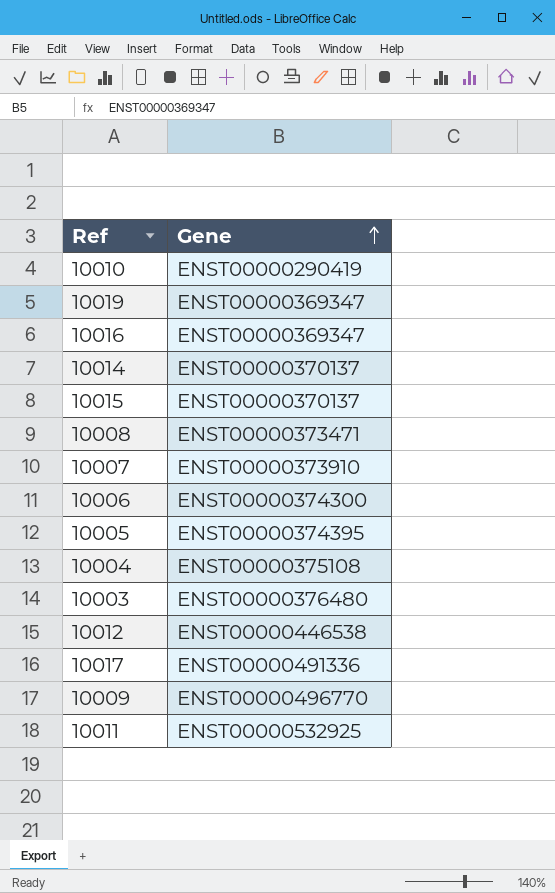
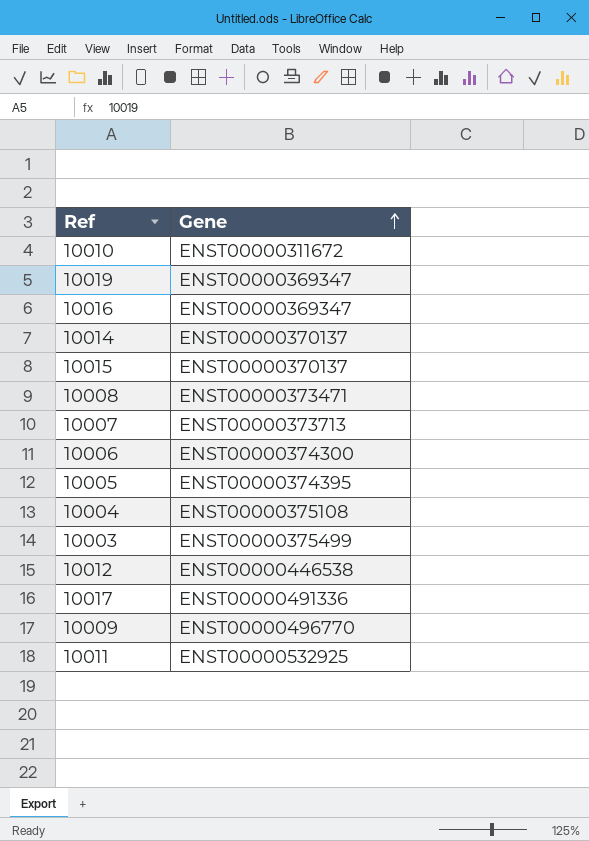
10010 | Gene: ENST00000290419 -> ENST00000311672
10007 | Gene: ENST00000373910 -> ENST00000373713
10003 | Gene: ENST00000376480 -> ENST00000375499

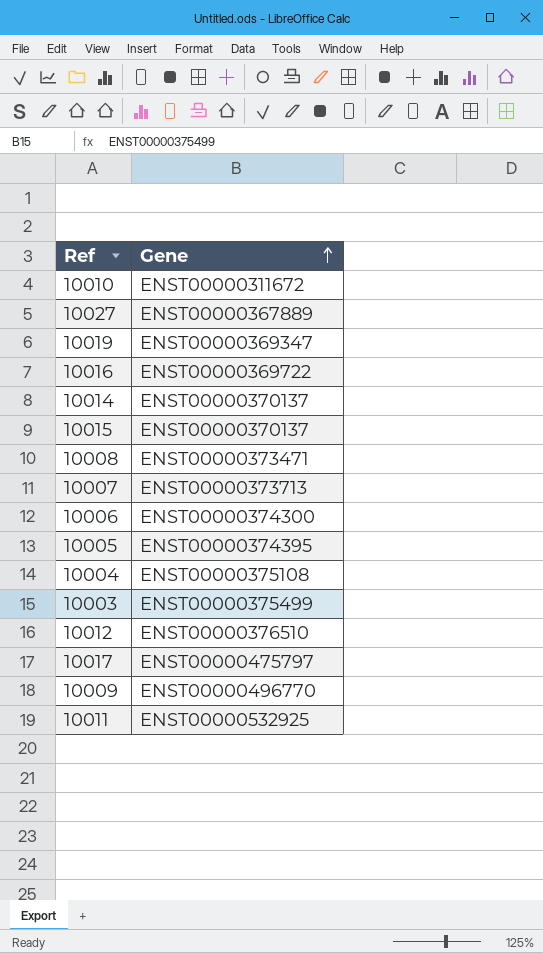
row 10027: none -> ENST00000367889
10016 | Gene: ENST00000369347 -> ENST00000369722
10012 | Gene: ENST00000446538 -> ENST00000376510
10017 | Gene: ENST00000491336 -> ENST00000475797

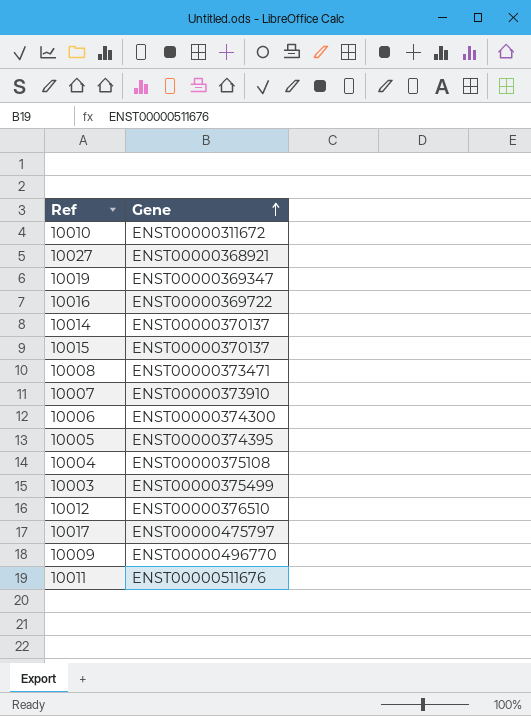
10027 | Gene: ENST00000367889 -> ENST00000368921
10007 | Gene: ENST00000373713 -> ENST00000373910
10011 | Gene: ENST00000532925 -> ENST00000511676

